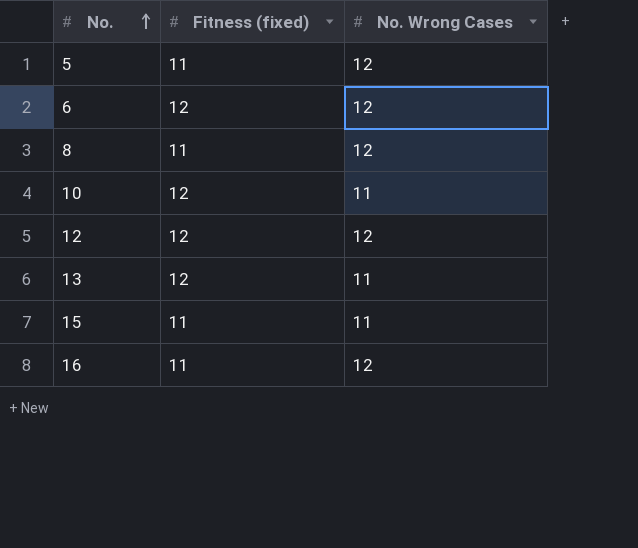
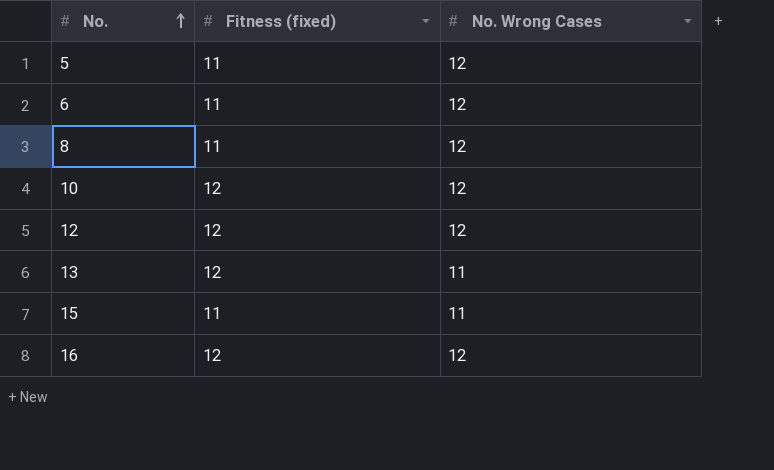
6 | Fitness (fixed): 12 -> 11
10 | No. Wrong Cases: 11 -> 12
16 | Fitness (fixed): 11 -> 12

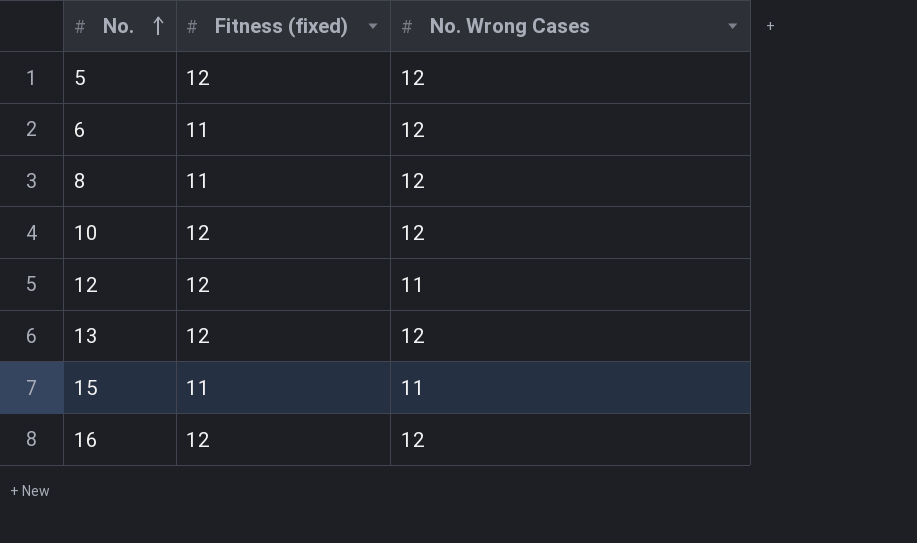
5 | Fitness (fixed): 11 -> 12
12 | No. Wrong Cases: 12 -> 11
13 | No. Wrong Cases: 11 -> 12

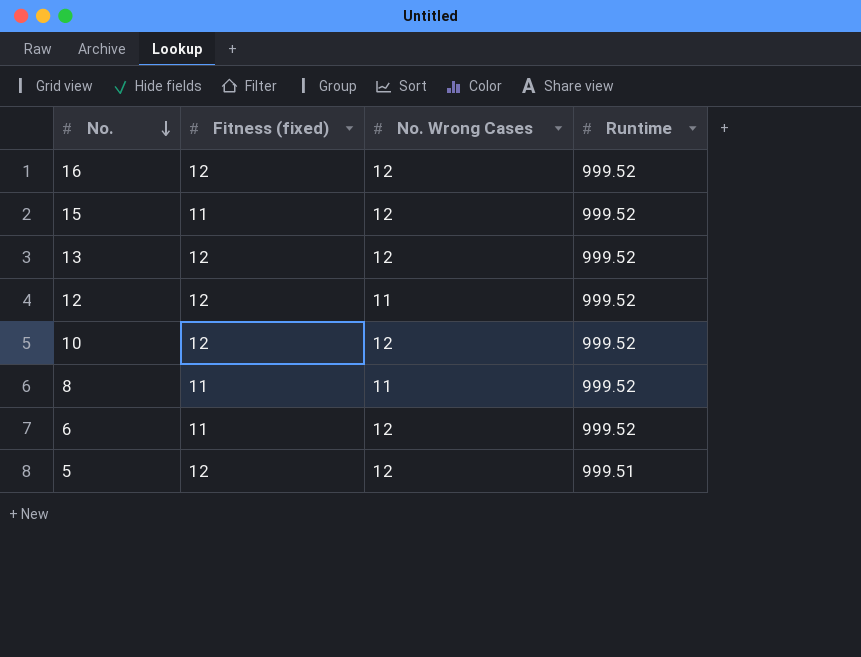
row order: No. ascending -> No. descending
column Runtime | position: none -> 4
15 | No. Wrong Cases: 11 -> 12
8 | No. Wrong Cases: 12 -> 11

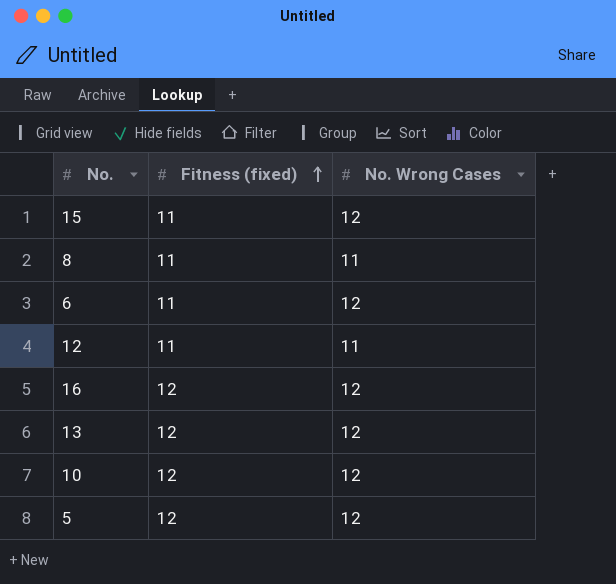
row order: No. descending -> Fitness (fixed) ascending
column Runtime | position: 4 -> none
12 | Fitness (fixed): 12 -> 11

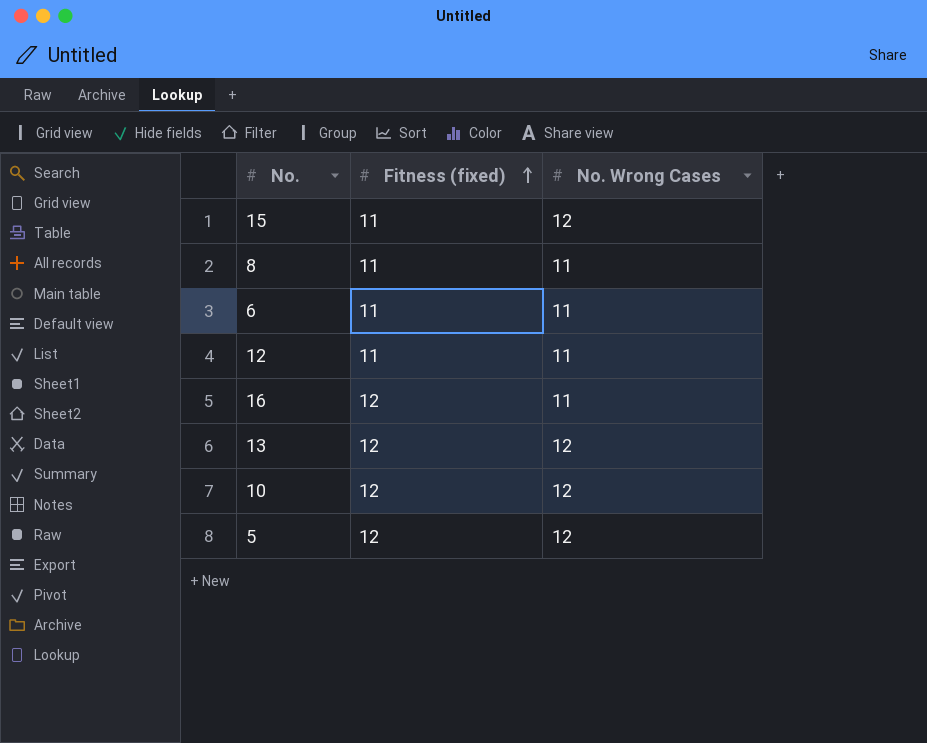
6 | No. Wrong Cases: 12 -> 11
16 | No. Wrong Cases: 12 -> 11

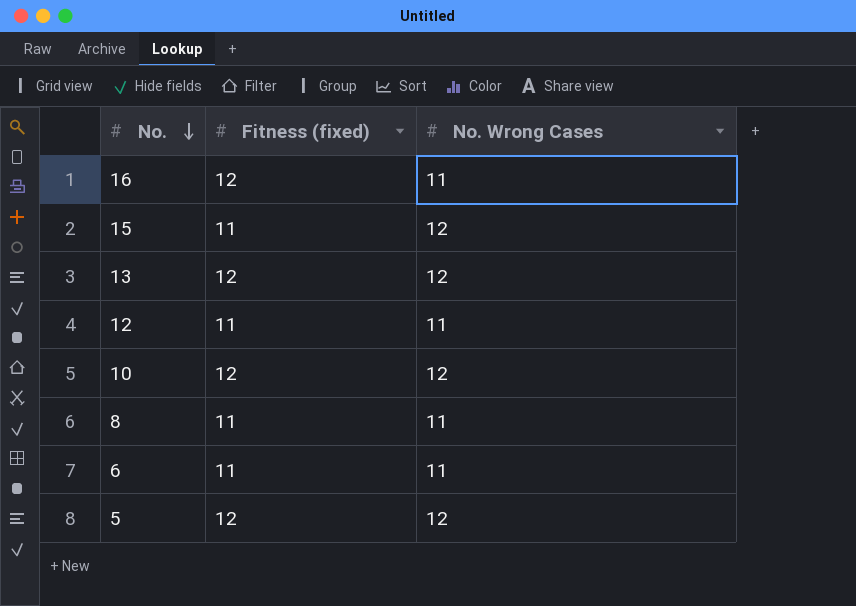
row order: Fitness (fixed) ascending -> No. descending

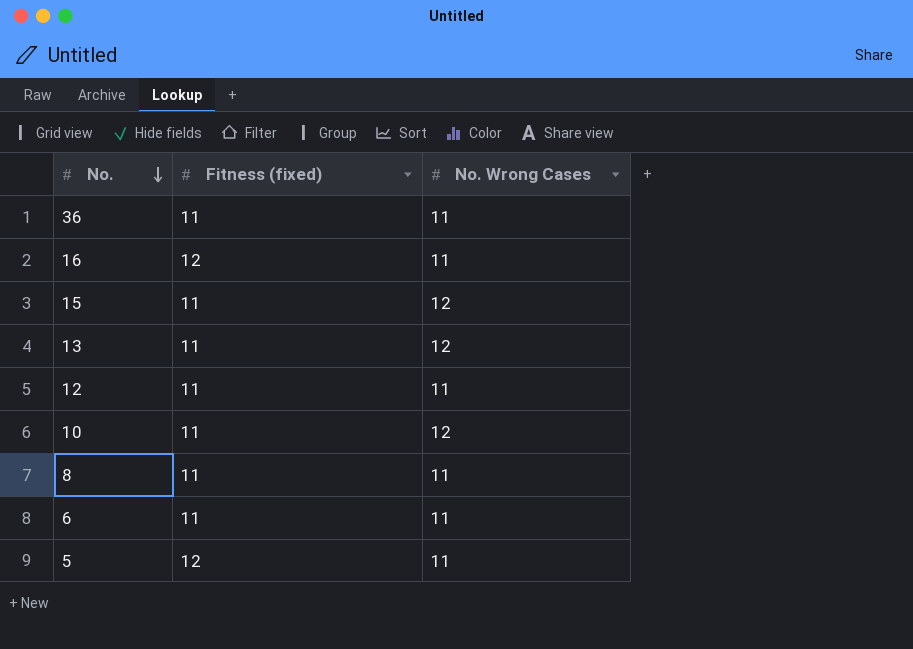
row 36: none -> 11 | 11
13 | Fitness (fixed): 12 -> 11
10 | Fitness (fixed): 12 -> 11
5 | No. Wrong Cases: 12 -> 11

